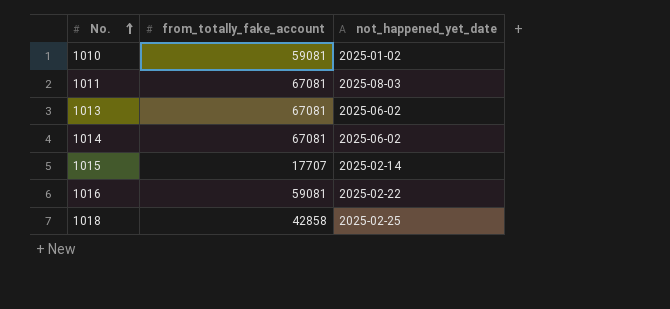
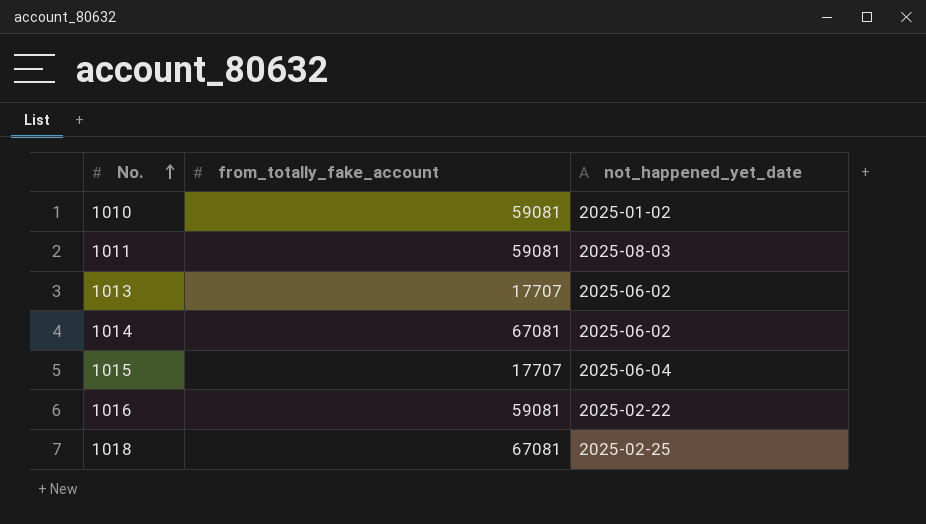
1011 | from_totally_fake_account: 67081 -> 59081
1013 | from_totally_fake_account: 67081 -> 17707
1015 | not_happened_yet_date: 2025-02-14 -> 2025-06-04
1018 | from_totally_fake_account: 42858 -> 67081

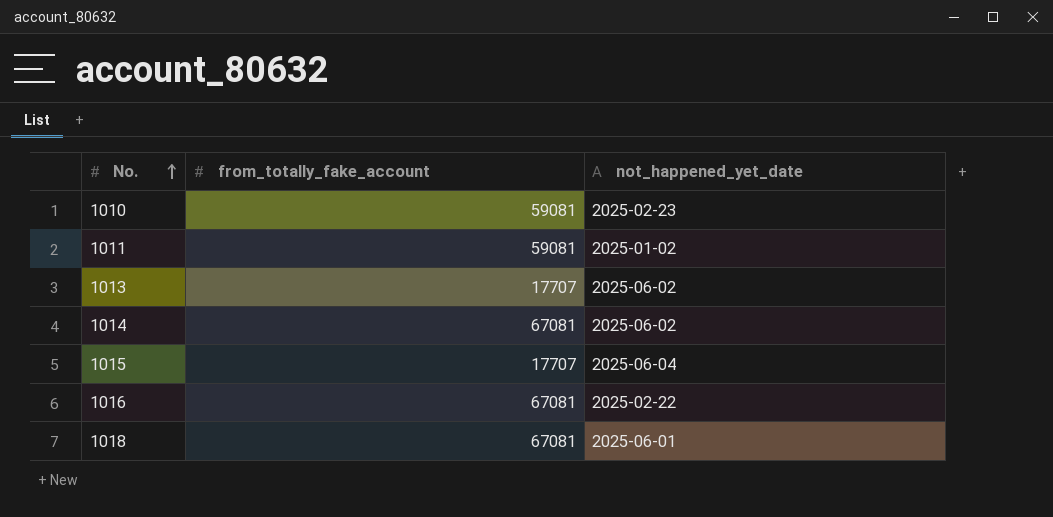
1010 | not_happened_yet_date: 2025-01-02 -> 2025-02-23
1011 | not_happened_yet_date: 2025-08-03 -> 2025-01-02
1016 | from_totally_fake_account: 59081 -> 67081
1018 | not_happened_yet_date: 2025-02-25 -> 2025-06-01

